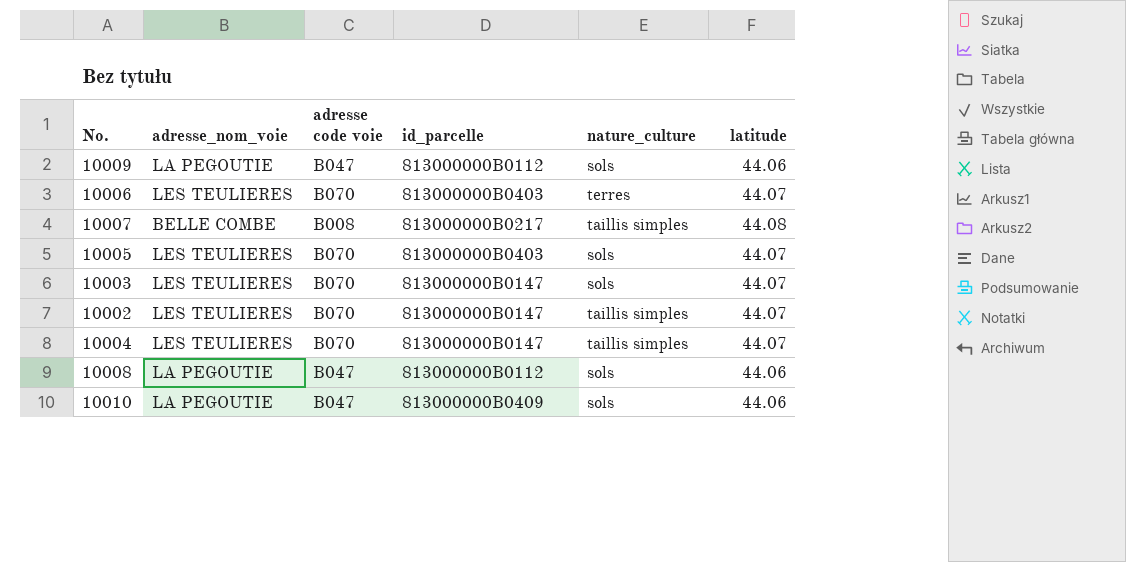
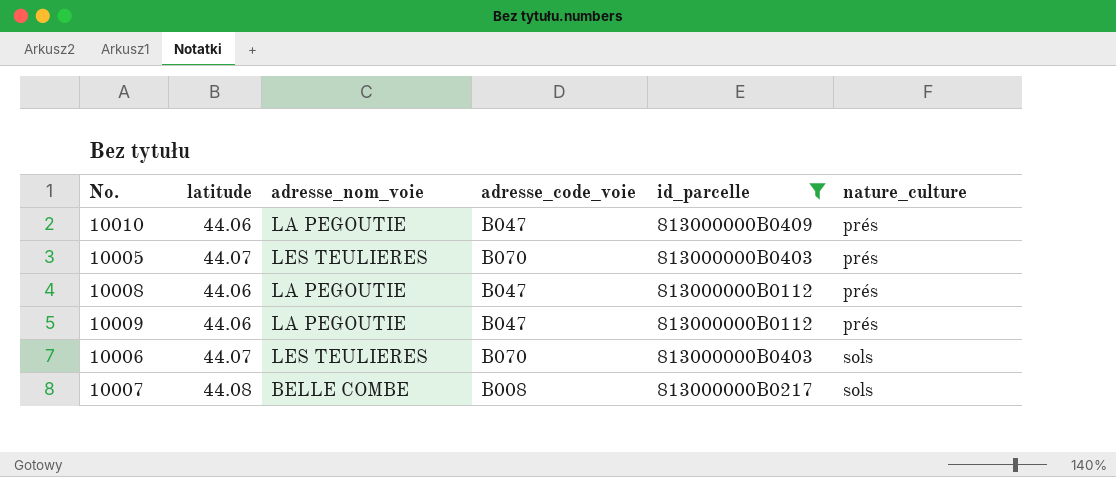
filter: none -> id_parcelle != 813000000B0147
row order: none -> nature_culture ascending
column latitude | position: 6 -> 2
column name: adresse code voie -> adresse_code_voie
10010 | nature_culture: sols -> prés
10005 | nature_culture: sols -> prés
10008 | nature_culture: sols -> prés
10009 | nature_culture: sols -> prés
10006 | nature_culture: terres -> sols
10007 | nature_culture: taillis simples -> sols

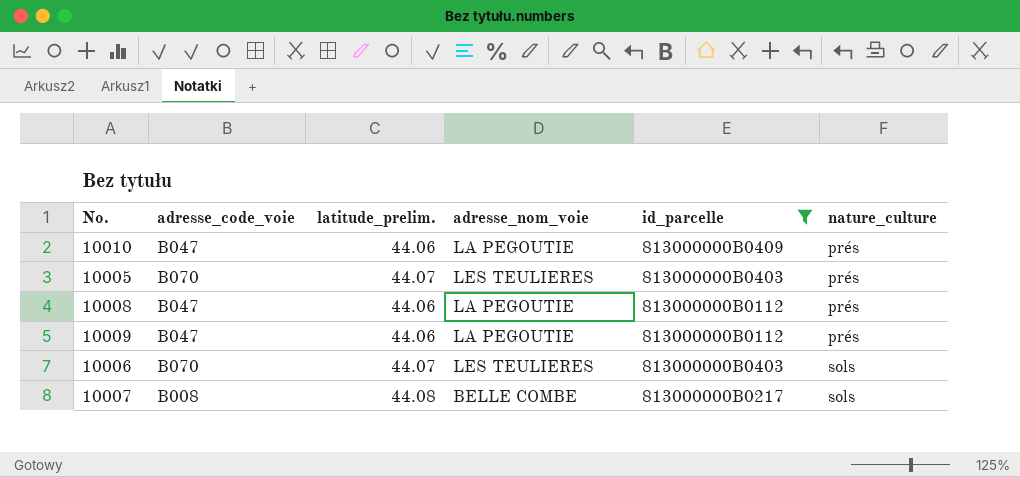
column adresse_code_voie | position: 4 -> 2
column name: latitude -> latitude_prelim.

